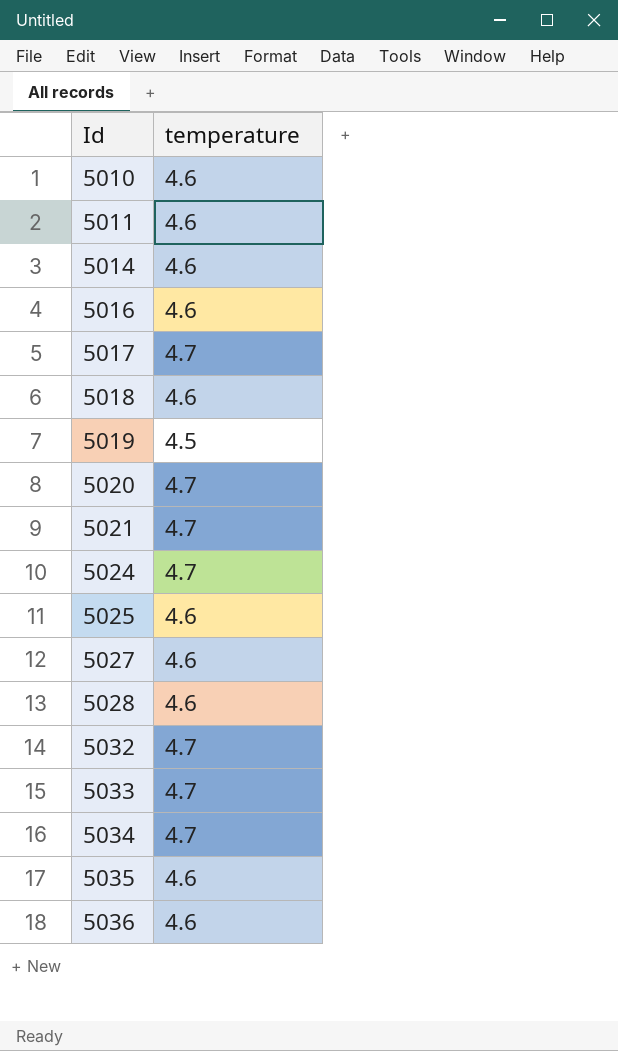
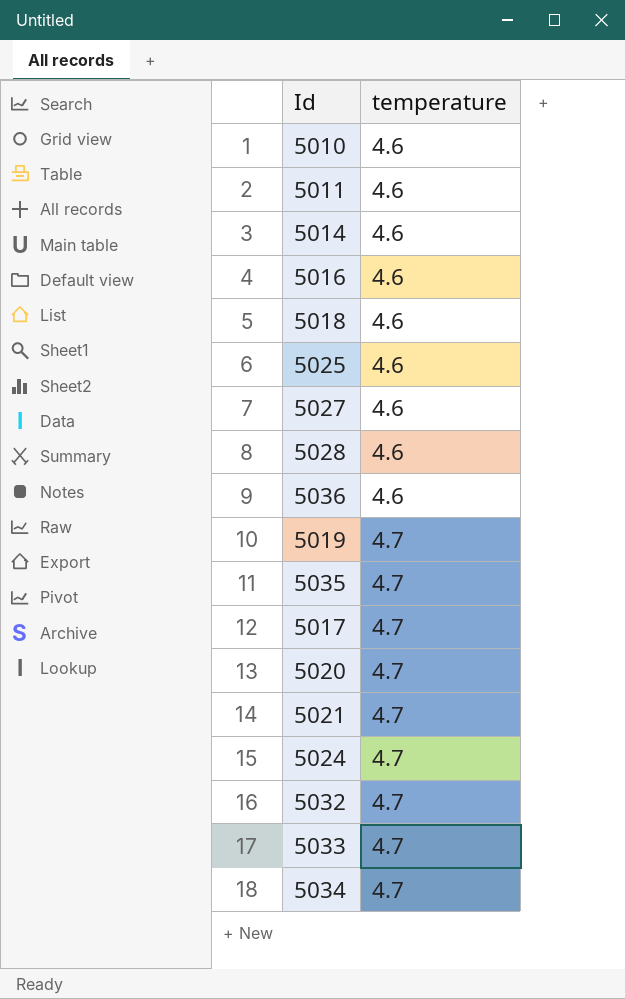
row order: Id ascending -> temperature ascending
5019 | temperature: 4.5 -> 4.7
5035 | temperature: 4.6 -> 4.7

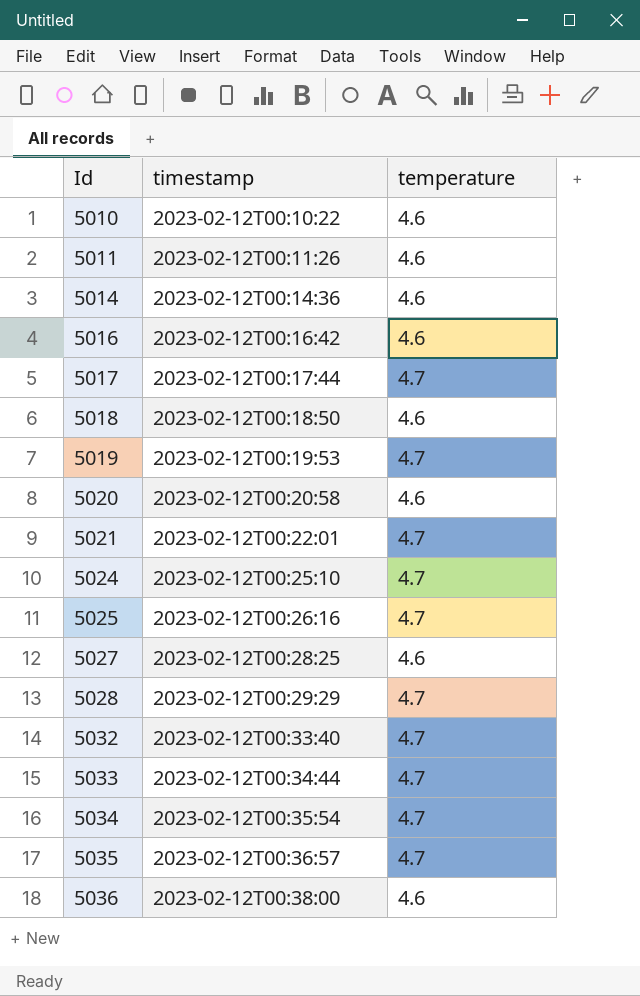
row order: temperature ascending -> Id ascending
column timestamp | position: none -> 2
5020 | temperature: 4.7 -> 4.6
5025 | temperature: 4.6 -> 4.7
5028 | temperature: 4.6 -> 4.7

